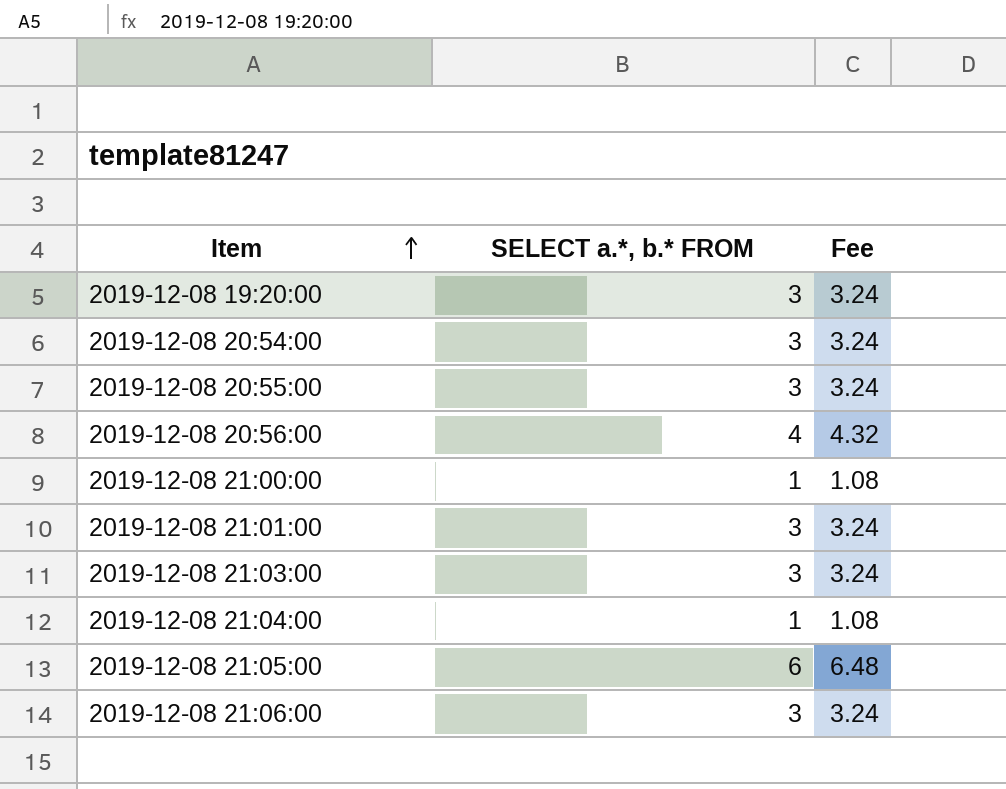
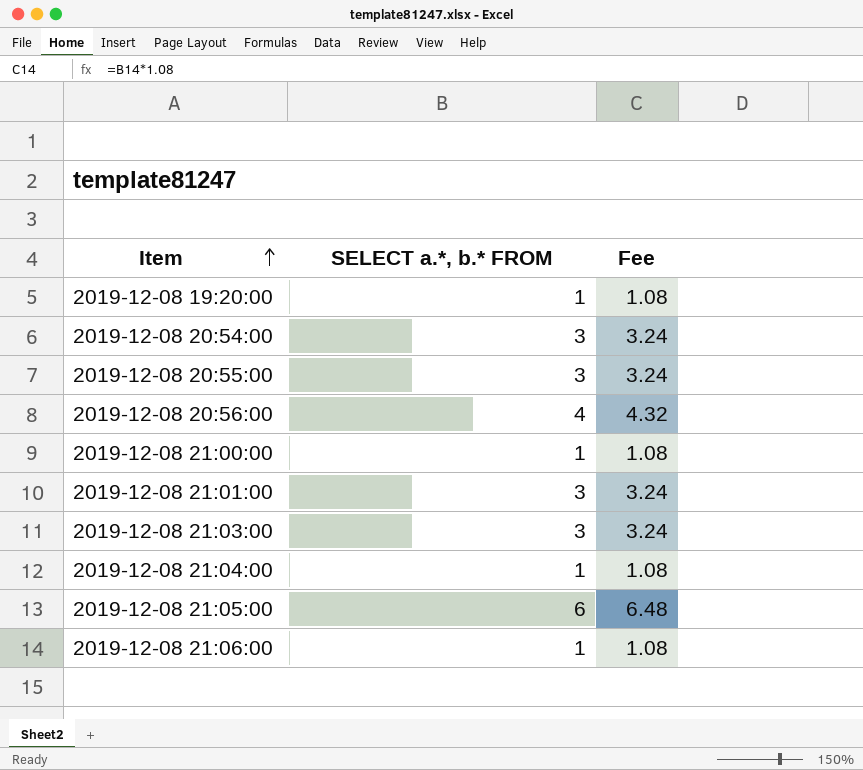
2019-12-08 19:20:00 | SELECT a.*, b.* FROM: 3 -> 1
2019-12-08 19:20:00 | Fee: 3.24 -> 1.08
2019-12-08 21:06:00 | SELECT a.*, b.* FROM: 3 -> 1
2019-12-08 21:06:00 | Fee: 3.24 -> 1.08

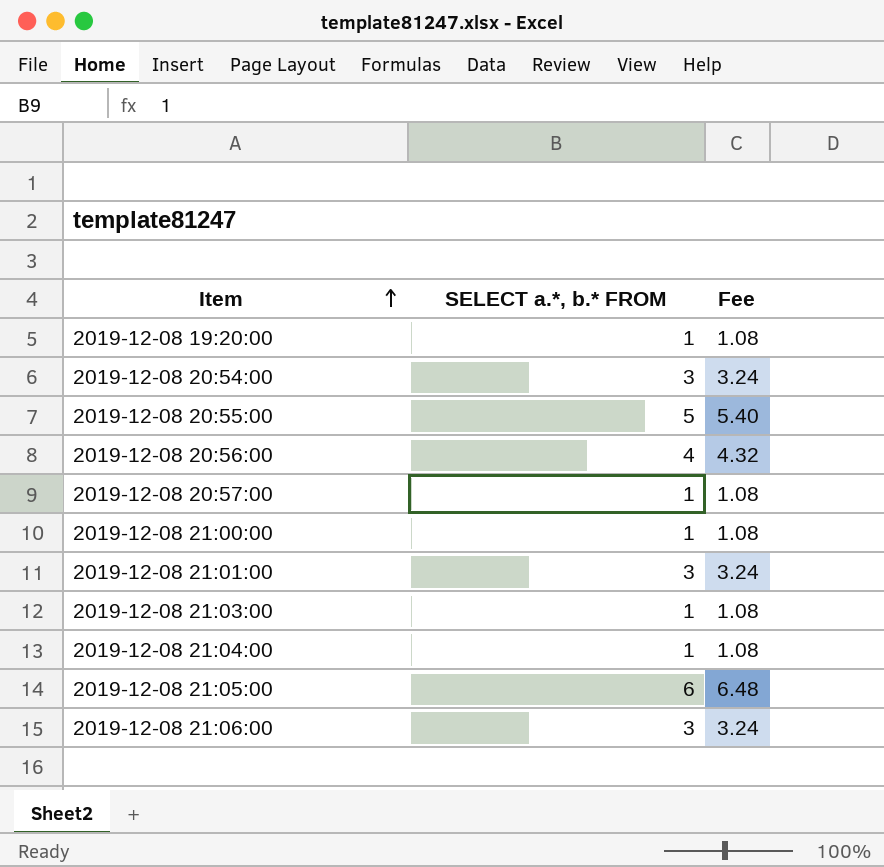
2019-12-08 20:55:00 | SELECT a.*, b.* FROM: 3 -> 5
2019-12-08 20:55:00 | Fee: 3.24 -> 5.40
row 2019-12-08 20:57:00: none -> 1 | 1.08
2019-12-08 21:03:00 | SELECT a.*, b.* FROM: 3 -> 1
2019-12-08 21:03:00 | Fee: 3.24 -> 1.08
2019-12-08 21:06:00 | SELECT a.*, b.* FROM: 1 -> 3
2019-12-08 21:06:00 | Fee: 1.08 -> 3.24

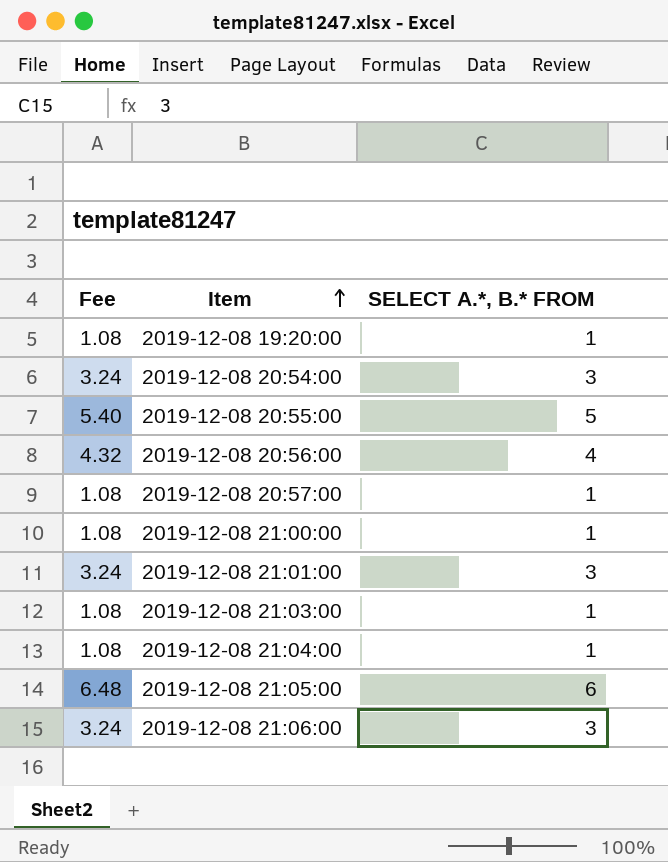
column Fee | position: 3 -> 1
column name: SELECT a.*, b.* FROM -> SELECT A.*, B.* FROM

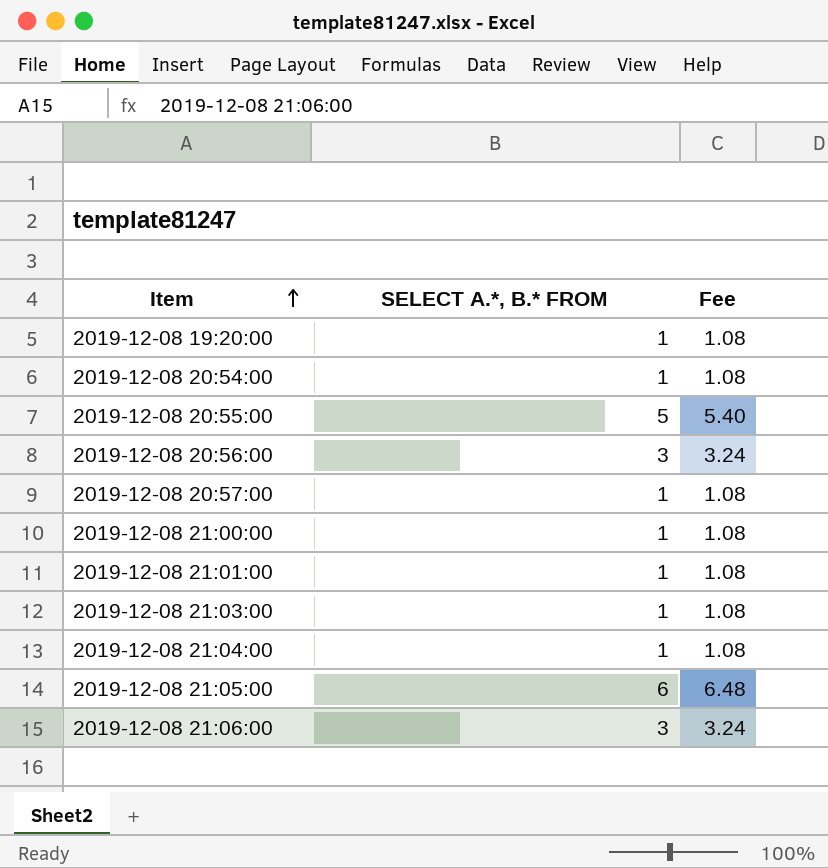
column Fee | position: 1 -> 3
2019-12-08 20:54:00 | SELECT A.*, B.* FROM: 3 -> 1
2019-12-08 20:54:00 | Fee: 3.24 -> 1.08
2019-12-08 20:56:00 | SELECT A.*, B.* FROM: 4 -> 3
2019-12-08 20:56:00 | Fee: 4.32 -> 3.24
2019-12-08 21:01:00 | SELECT A.*, B.* FROM: 3 -> 1
2019-12-08 21:01:00 | Fee: 3.24 -> 1.08

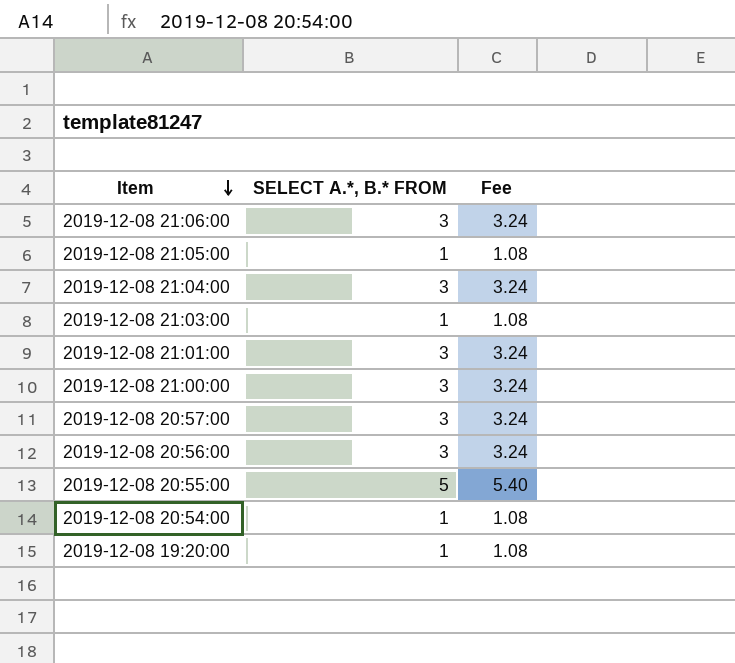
row order: Item ascending -> Item descending
2019-12-08 21:05:00 | SELECT A.*, B.* FROM: 6 -> 1
2019-12-08 21:05:00 | Fee: 6.48 -> 1.08
2019-12-08 21:04:00 | SELECT A.*, B.* FROM: 1 -> 3
2019-12-08 21:04:00 | Fee: 1.08 -> 3.24
2019-12-08 21:01:00 | SELECT A.*, B.* FROM: 1 -> 3
2019-12-08 21:01:00 | Fee: 1.08 -> 3.24
2019-12-08 21:00:00 | SELECT A.*, B.* FROM: 1 -> 3
2019-12-08 21:00:00 | Fee: 1.08 -> 3.24
2019-12-08 20:57:00 | SELECT A.*, B.* FROM: 1 -> 3
2019-12-08 20:57:00 | Fee: 1.08 -> 3.24

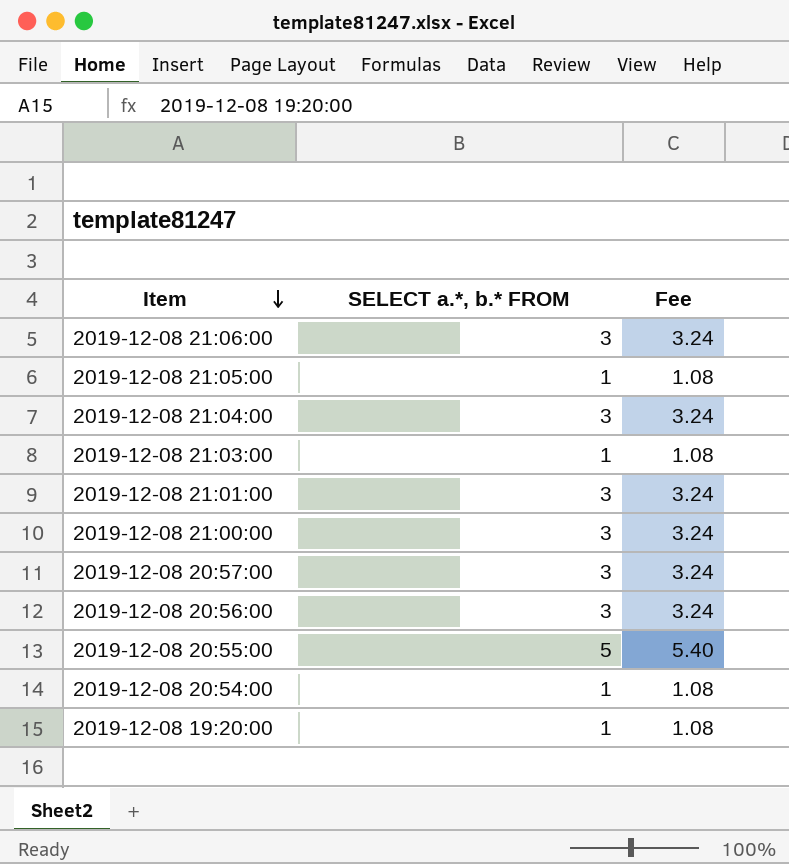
column name: SELECT A.*, B.* FROM -> SELECT a.*, b.* FROM

